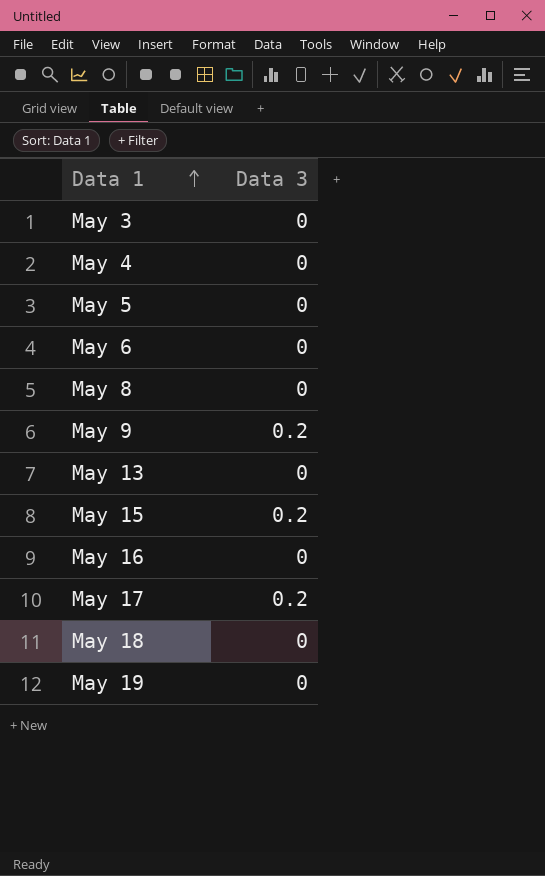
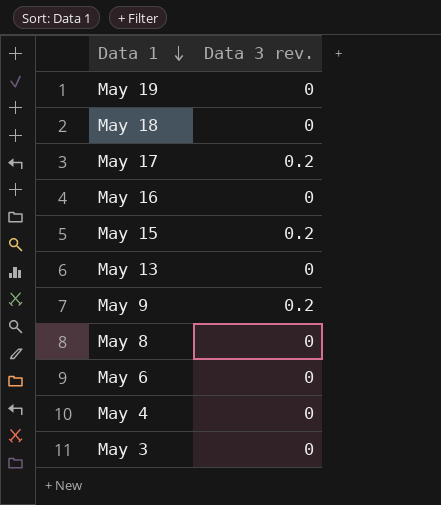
row order: Data 1 ascending -> Data 1 descending
column name: Data 3 -> Data 3 rev.
row May 5: 0 -> none

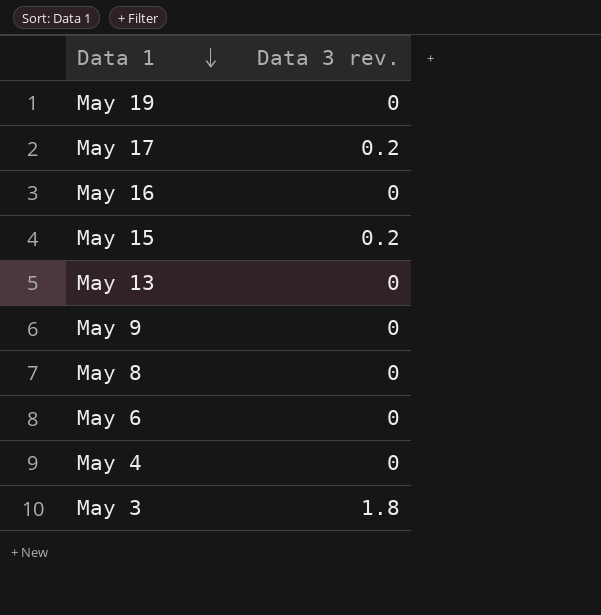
row May 18: 0 -> none
May 9 | Data 3 rev.: 0.2 -> 0
May 3 | Data 3 rev.: 0 -> 1.8

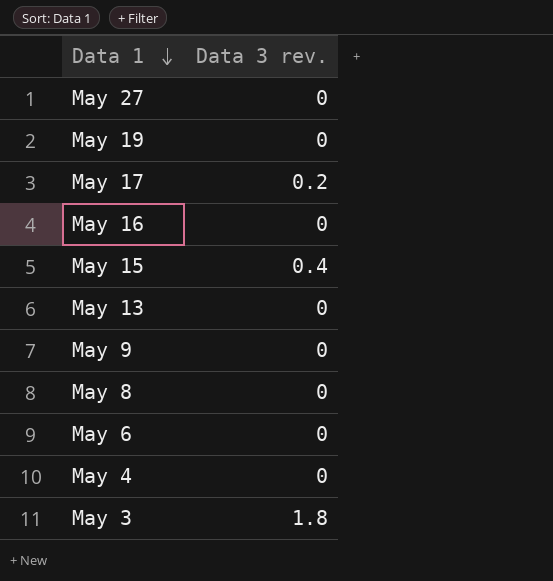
row May 27: none -> 0
May 15 | Data 3 rev.: 0.2 -> 0.4

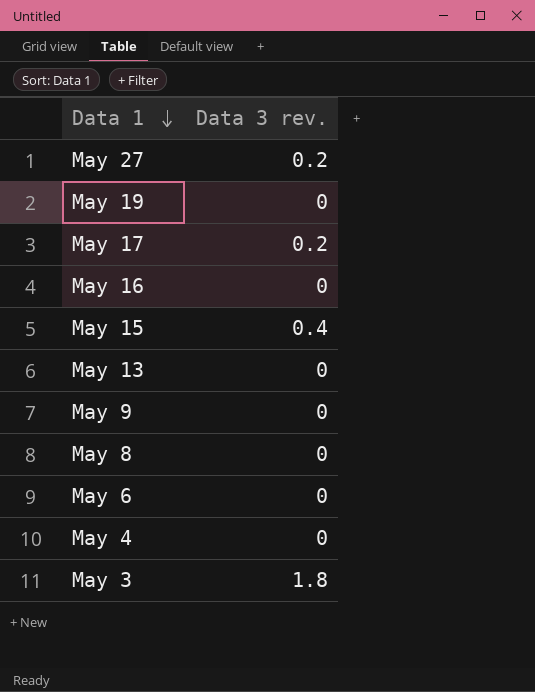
May 27 | Data 3 rev.: 0 -> 0.2

